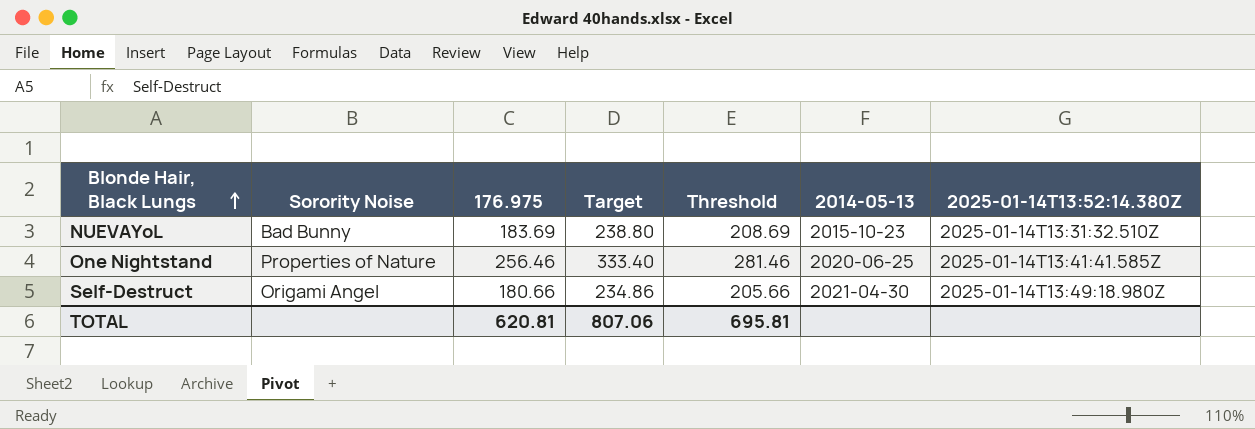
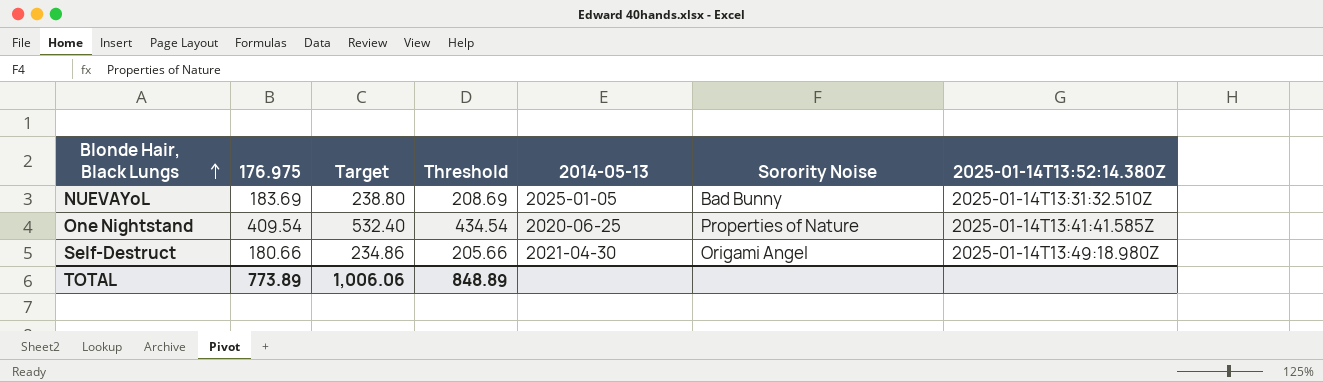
column Sorority Noise | position: 2 -> 6
NUEVAYoL | 2014-05-13: 2015-10-23 -> 2025-01-05
One Nightstand | 176.975: 256.46 -> 409.54
One Nightstand | Target: 333.40 -> 532.40
One Nightstand | Threshold: 281.46 -> 434.54
TOTAL | 176.975: 620.81 -> 773.89
TOTAL | Target: 807.06 -> 1,006.06
TOTAL | Threshold: 695.81 -> 848.89

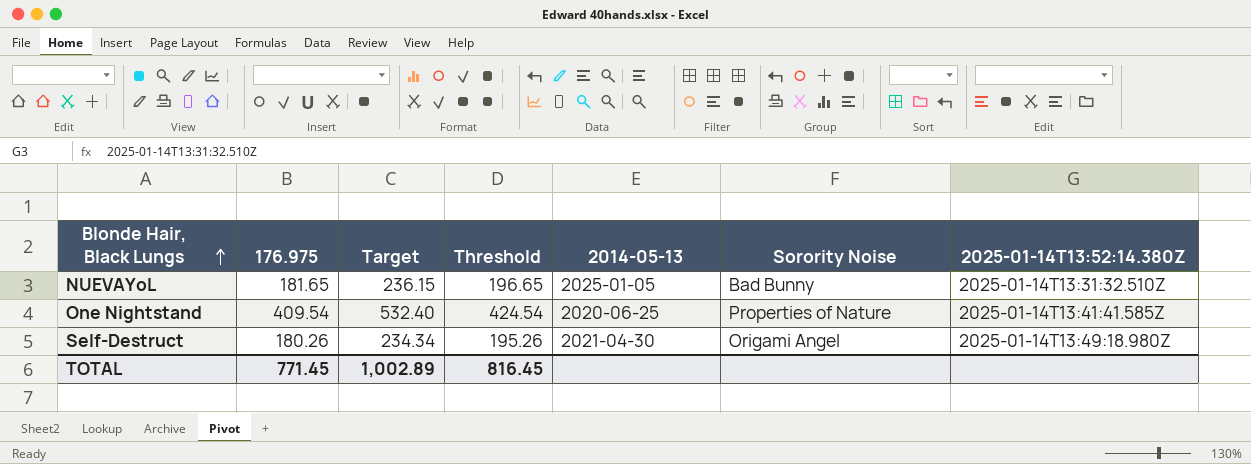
column Threshold | formula: [176.975] + 25 -> [176.975] + 15
NUEVAYoL | 176.975: 183.69 -> 181.65
NUEVAYoL | Target: 238.80 -> 236.15
Self-Destruct | 176.975: 180.66 -> 180.26
Self-Destruct | Target: 234.86 -> 234.34
TOTAL | 176.975: 773.89 -> 771.45
TOTAL | Target: 1,006.06 -> 1,002.89
TOTAL | Threshold: 848.89 -> 816.45

